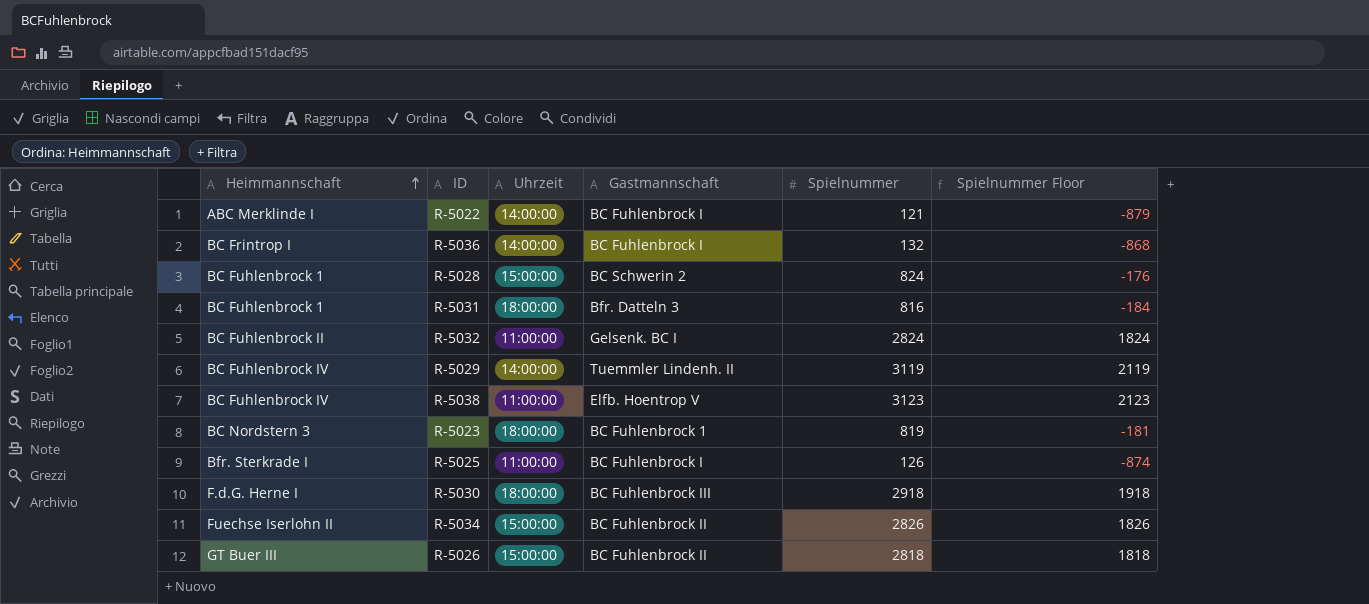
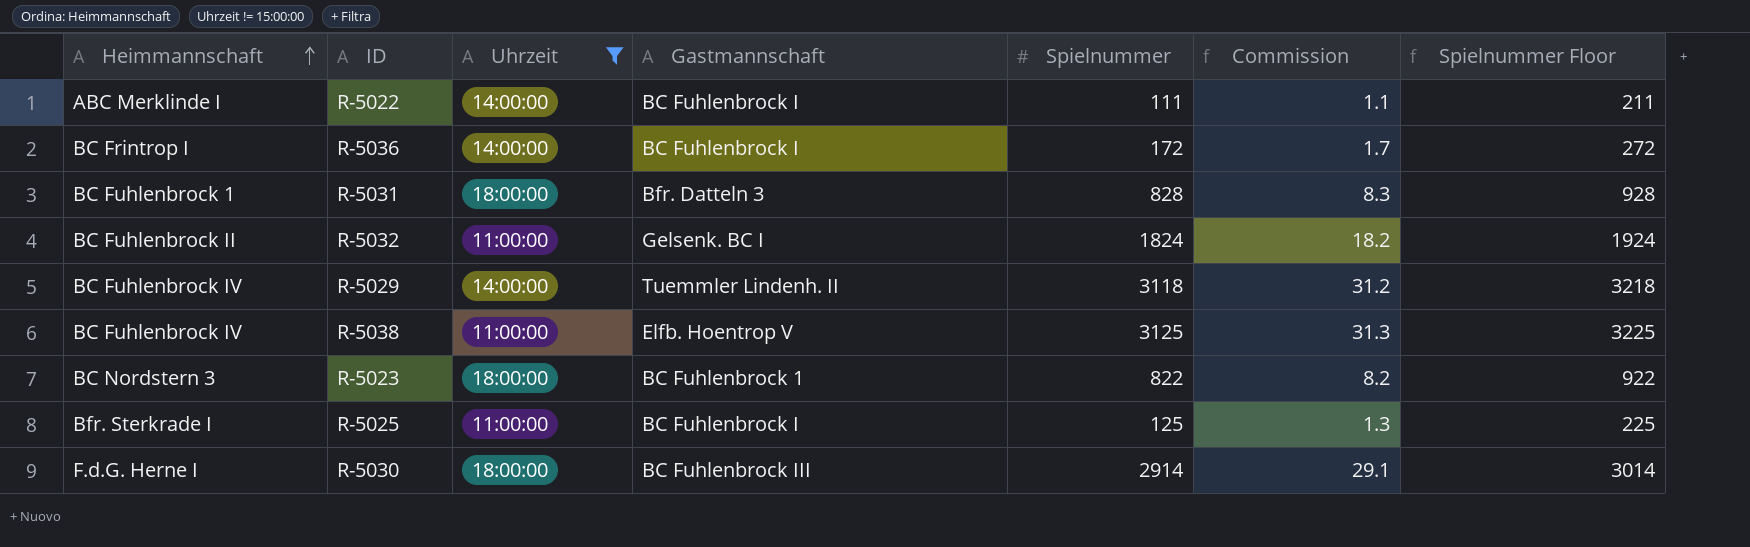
filter: none -> Uhrzeit != 15:00:00
column Commission | formula: none -> [Spielnummer] * 0.01
column Spielnummer Floor | formula: [Spielnummer] - 1000 -> [Spielnummer] + 100
R-5022 | Spielnummer: 121 -> 111
R-5036 | Spielnummer: 132 -> 172
R-5031 | Spielnummer: 816 -> 828
R-5032 | Spielnummer: 2824 -> 1824
R-5029 | Spielnummer: 3119 -> 3118
R-5038 | Spielnummer: 3123 -> 3125
R-5023 | Spielnummer: 819 -> 822
R-5025 | Spielnummer: 126 -> 125
R-5030 | Spielnummer: 2918 -> 2914

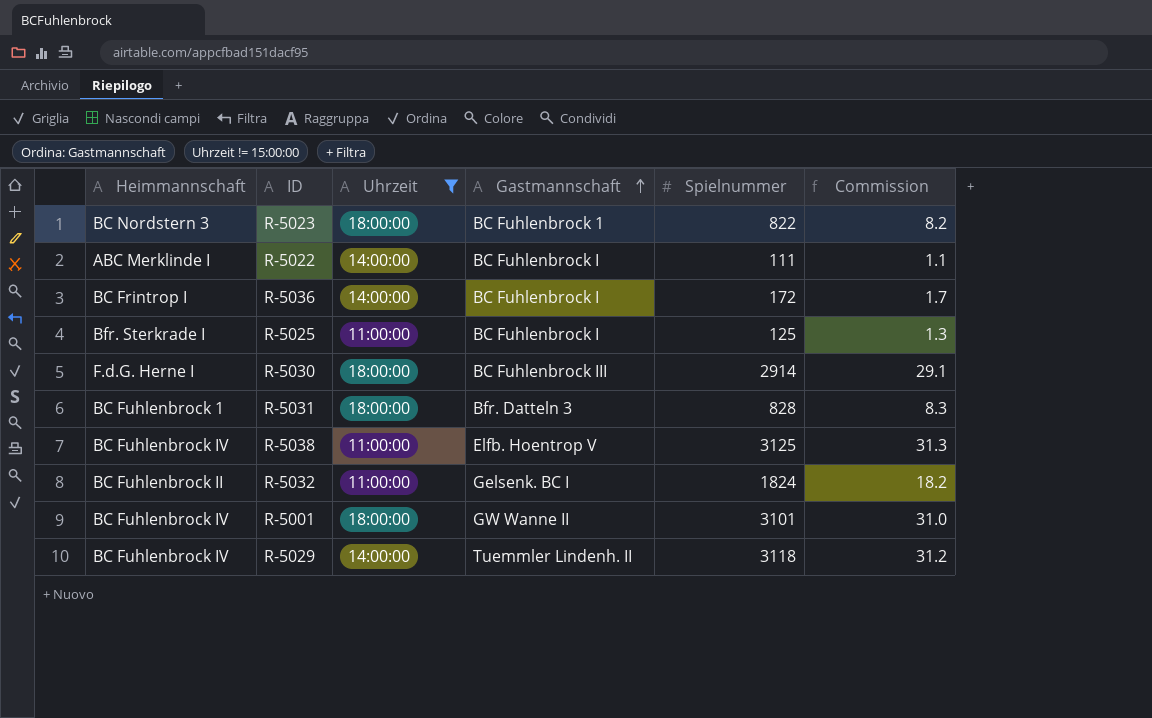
row order: Heimmannschaft ascending -> Gastmannschaft ascending
column Spielnummer Floor | formula: [Spielnummer] + 100 -> none
row R-5001: none -> BC Fuhlenbrock IV | 18:00:00 | GW Wanne II | 3101 | 31.0

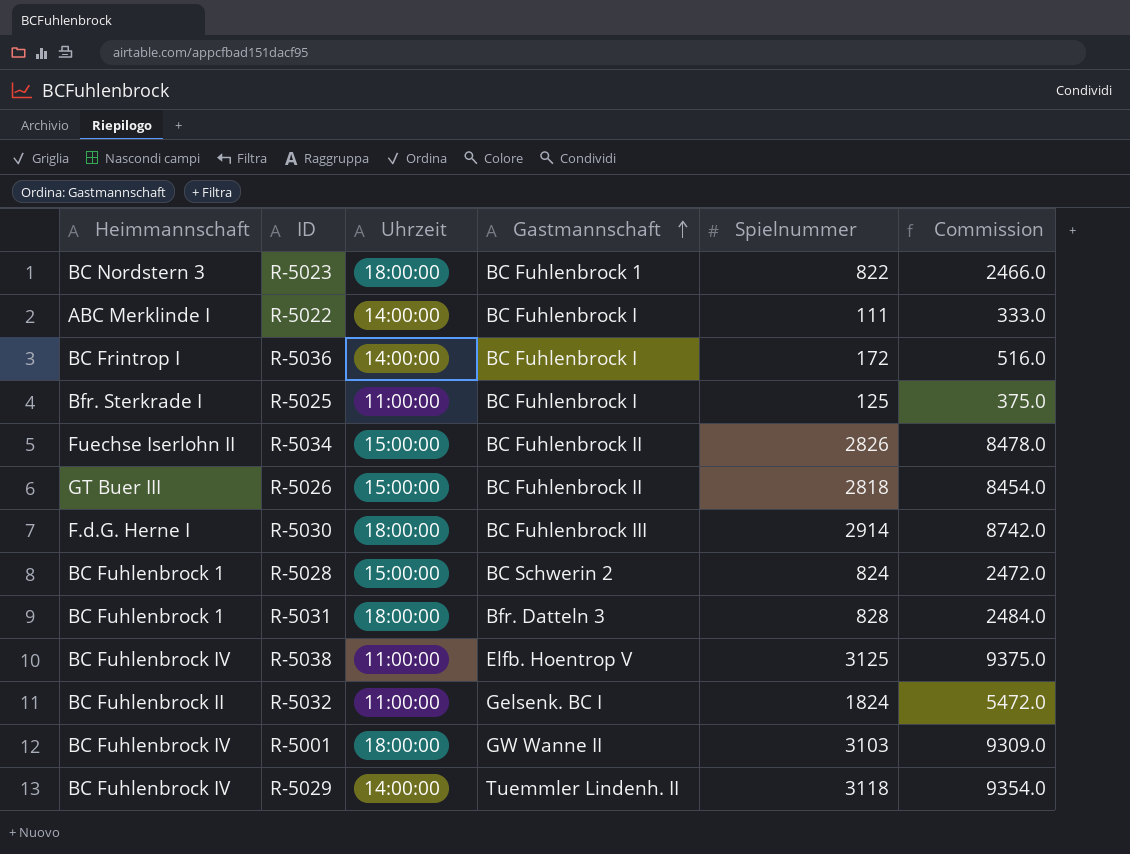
filter: Uhrzeit != 15:00:00 -> none
column Commission | formula: [Spielnummer] * 0.01 -> [Spielnummer] * 3
R-5001 | Spielnummer: 3101 -> 3103

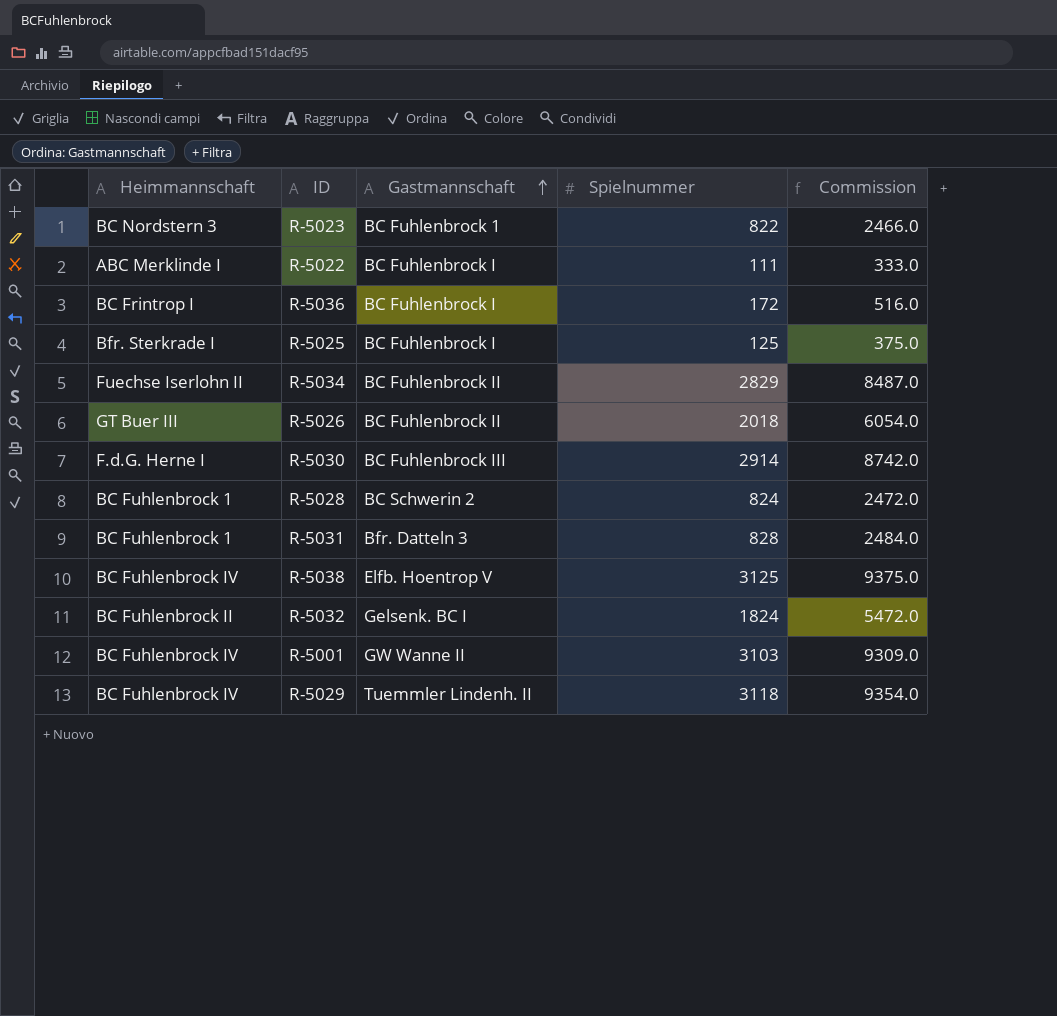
column Uhrzeit | position: 3 -> none
R-5034 | Spielnummer: 2826 -> 2829
R-5034 | Commission: 8478.0 -> 8487.0
R-5026 | Spielnummer: 2818 -> 2018
R-5026 | Commission: 8454.0 -> 6054.0

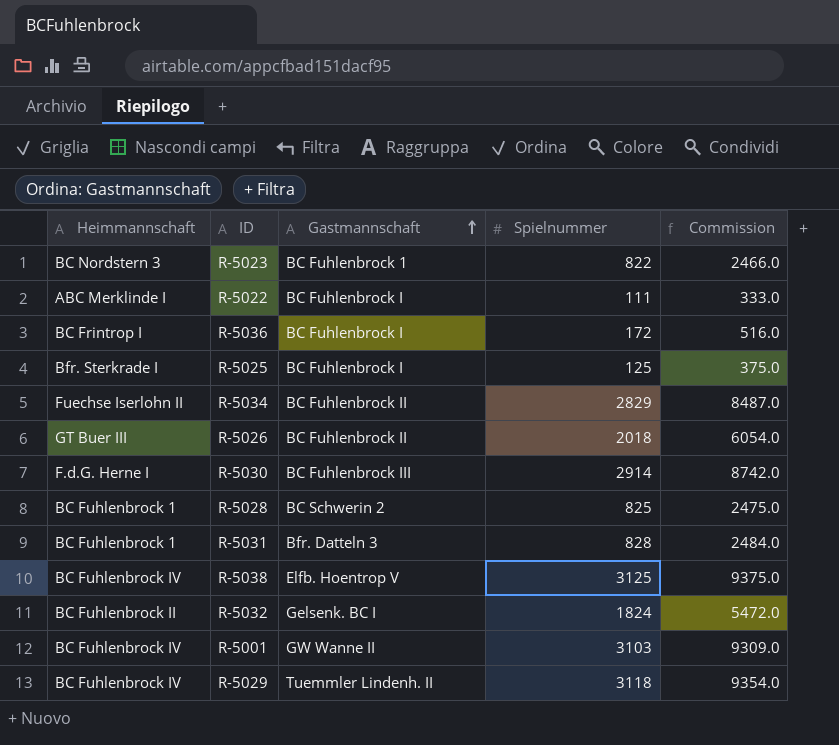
R-5028 | Spielnummer: 824 -> 825
R-5028 | Commission: 2472.0 -> 2475.0

